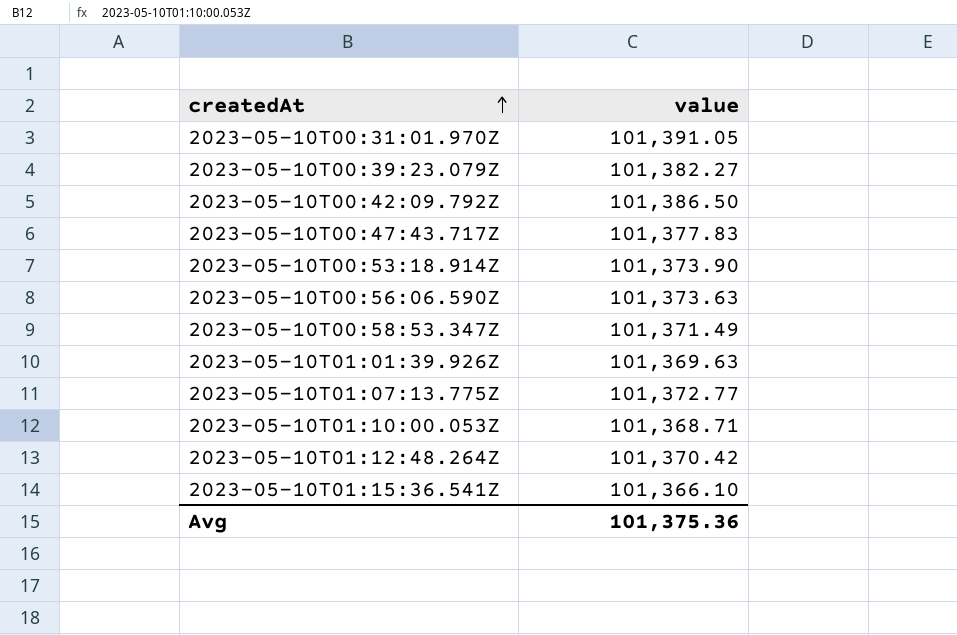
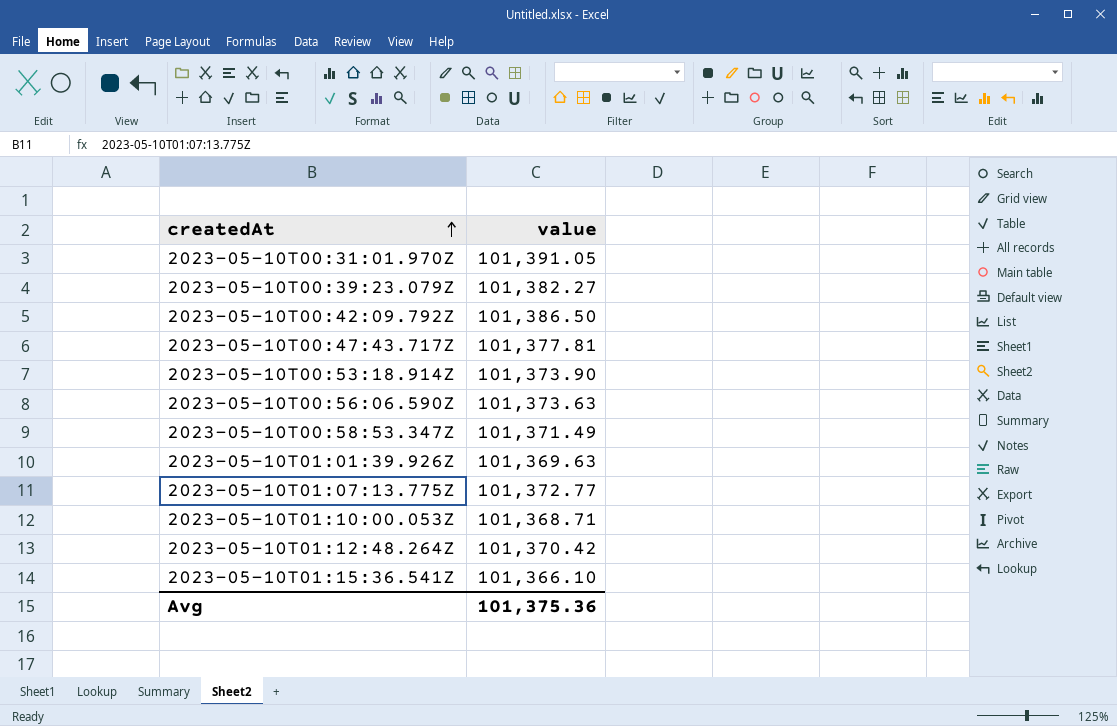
2023-05-10T00:47:43.717Z | value: 101,377.83 -> 101,377.81

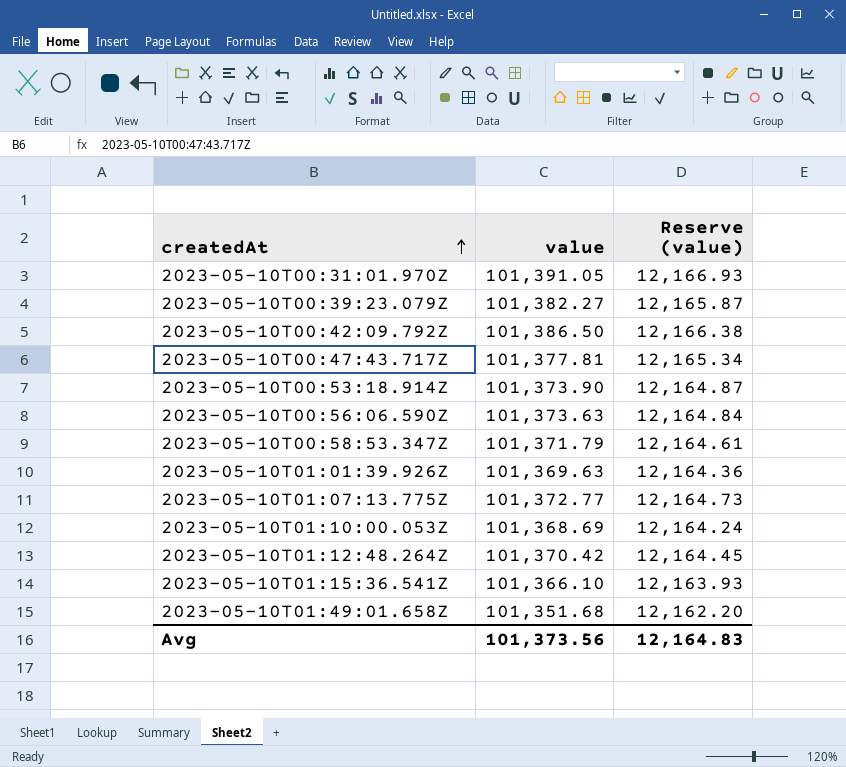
column Reserve (value) | formula: none -> [value] * 0.12
2023-05-10T00:58:53.347Z | value: 101,371.49 -> 101,371.79
2023-05-10T01:10:00.053Z | value: 101,368.71 -> 101,368.69
row 2023-05-10T01:49:01.658Z: none -> 101,351.68 | 12,162.20
Avg | value: 101,375.36 -> 101,373.56

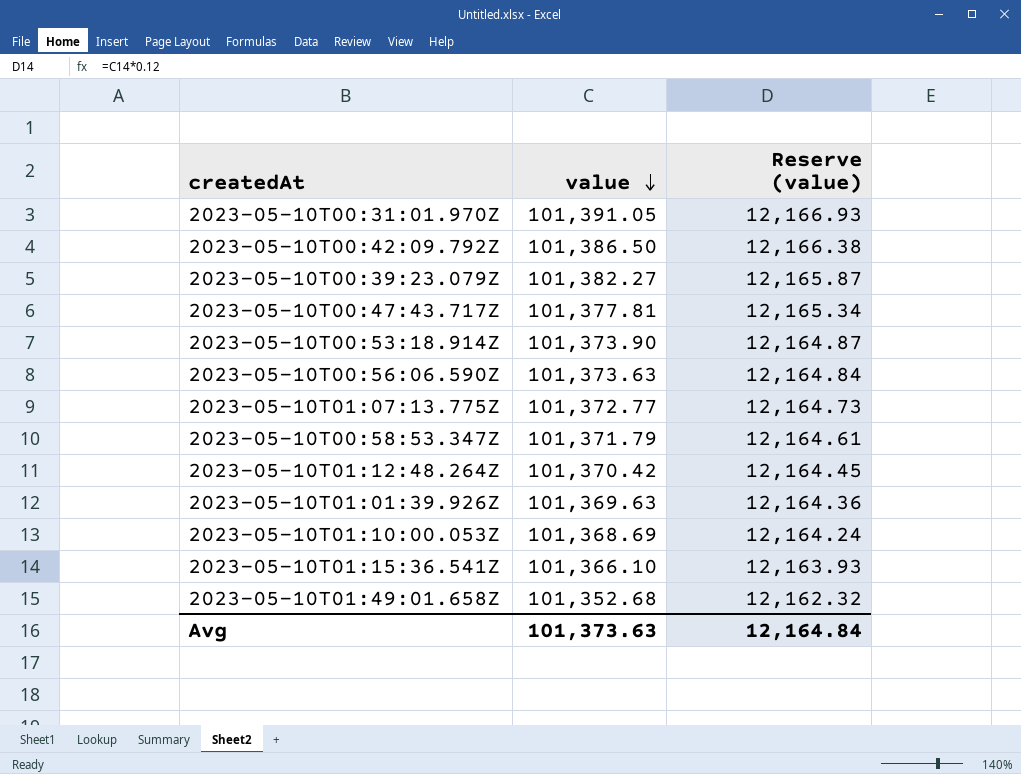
row order: createdAt ascending -> value descending
2023-05-10T01:49:01.658Z | value: 101,351.68 -> 101,352.68
2023-05-10T01:49:01.658Z | Reserve (value): 12,162.20 -> 12,162.32
Avg | value: 101,373.56 -> 101,373.63
Avg | Reserve (value): 12,164.83 -> 12,164.84

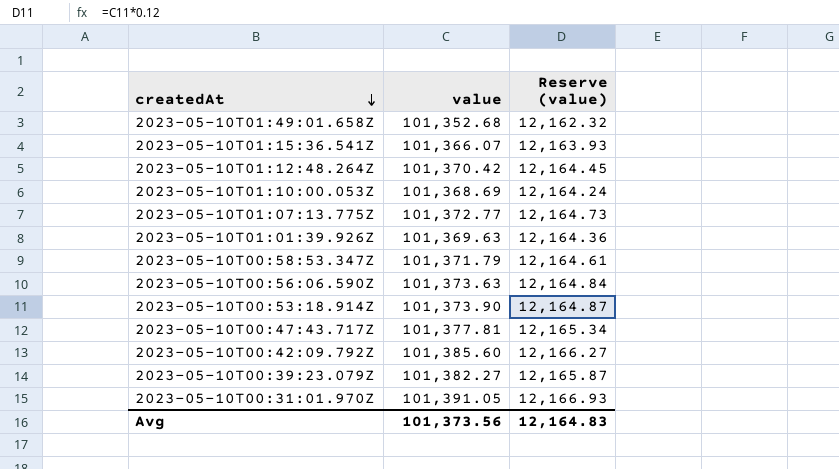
row order: value descending -> createdAt descending
2023-05-10T01:15:36.541Z | value: 101,366.10 -> 101,366.07
2023-05-10T00:42:09.792Z | value: 101,386.50 -> 101,385.60
2023-05-10T00:42:09.792Z | Reserve (value): 12,166.38 -> 12,166.27
Avg | value: 101,373.63 -> 101,373.56
Avg | Reserve (value): 12,164.84 -> 12,164.83

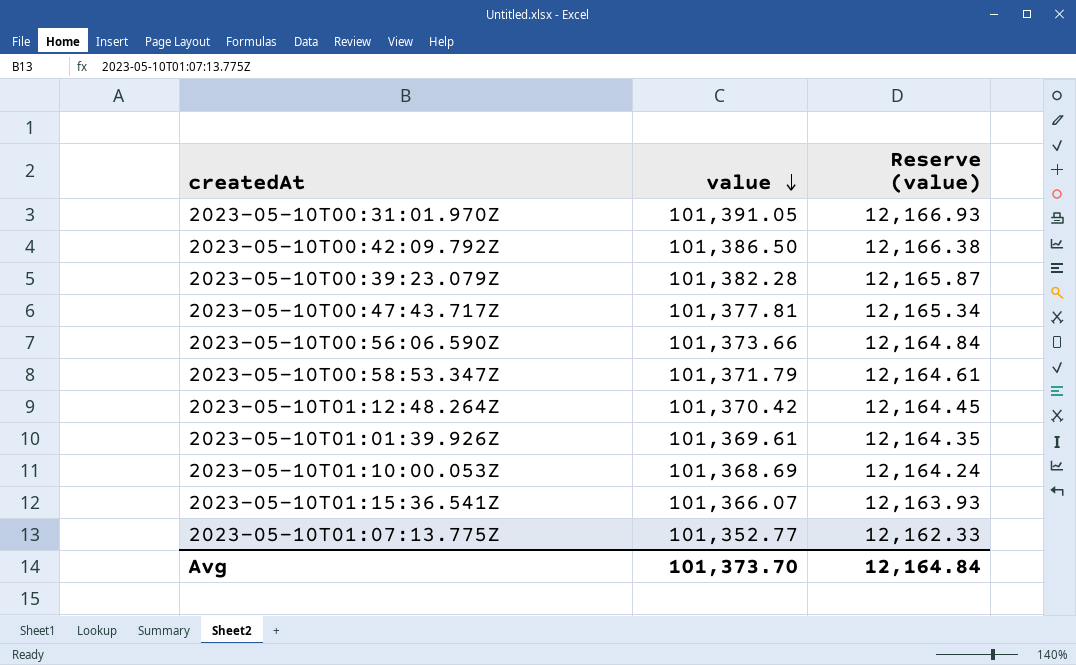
row order: createdAt descending -> value descending
row 2023-05-10T01:49:01.658Z: 101,352.68 | 12,162.32 -> none
row 2023-05-10T00:53:18.914Z: 101,373.90 | 12,164.87 -> none
2023-05-10T00:42:09.792Z | value: 101,385.60 -> 101,386.50
2023-05-10T00:42:09.792Z | Reserve (value): 12,166.27 -> 12,166.38
2023-05-10T00:39:23.079Z | value: 101,382.27 -> 101,382.28
2023-05-10T00:56:06.590Z | value: 101,373.63 -> 101,373.66
2023-05-10T01:01:39.926Z | value: 101,369.63 -> 101,369.61
2023-05-10T01:01:39.926Z | Reserve (value): 12,164.36 -> 12,164.35
2023-05-10T01:07:13.775Z | value: 101,372.77 -> 101,352.77
2023-05-10T01:07:13.775Z | Reserve (value): 12,164.73 -> 12,162.33
Avg | value: 101,373.56 -> 101,373.70
Avg | Reserve (value): 12,164.83 -> 12,164.84

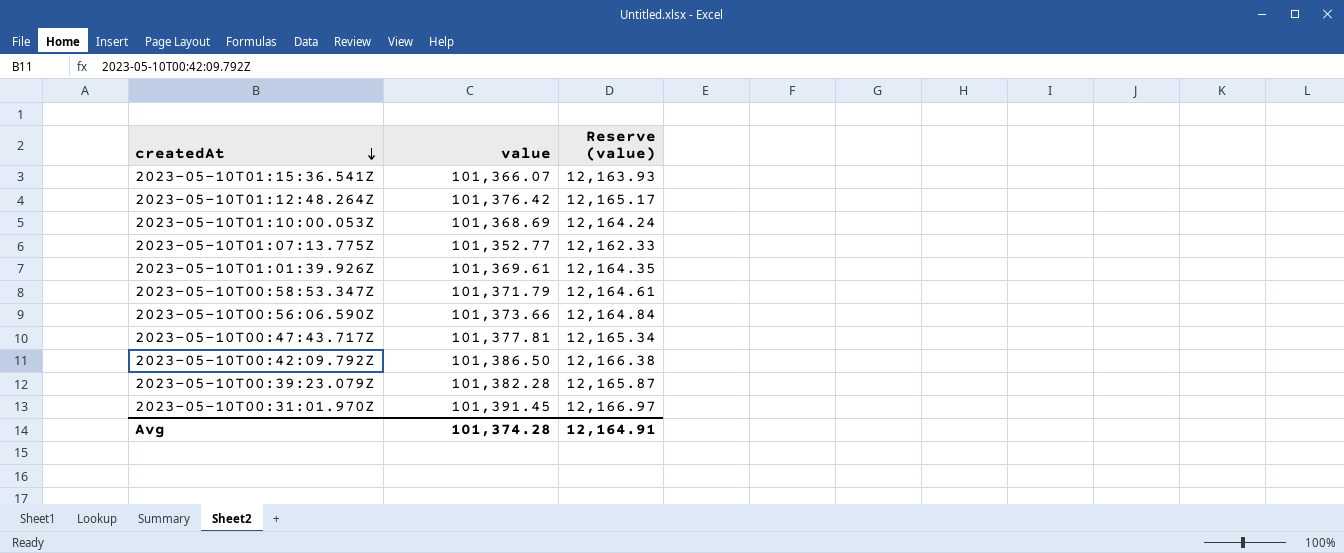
row order: value descending -> createdAt descending
2023-05-10T01:12:48.264Z | value: 101,370.42 -> 101,376.42
2023-05-10T01:12:48.264Z | Reserve (value): 12,164.45 -> 12,165.17
2023-05-10T00:31:01.970Z | value: 101,391.05 -> 101,391.45
2023-05-10T00:31:01.970Z | Reserve (value): 12,166.93 -> 12,166.97
Avg | value: 101,373.70 -> 101,374.28
Avg | Reserve (value): 12,164.84 -> 12,164.91

